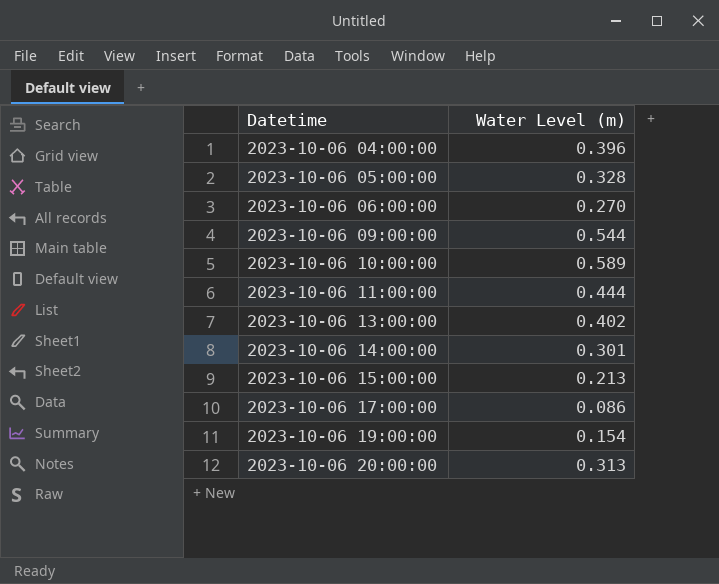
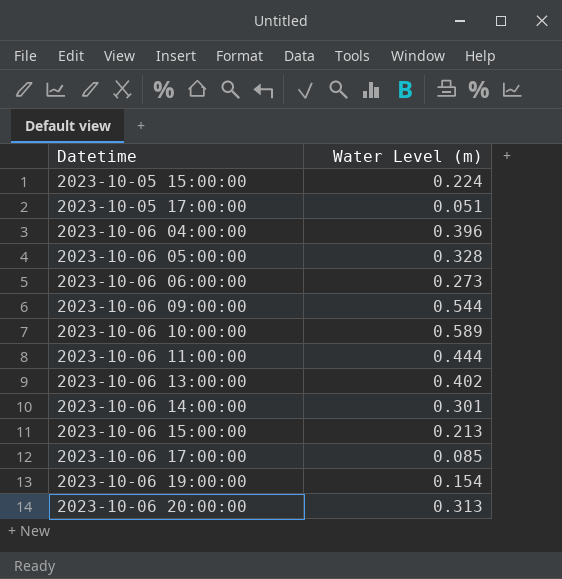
row 2023-10-05 15:00:00: none -> 0.224
row 2023-10-05 17:00:00: none -> 0.051
2023-10-06 06:00:00 | Water Level (m): 0.270 -> 0.273
2023-10-06 17:00:00 | Water Level (m): 0.086 -> 0.085

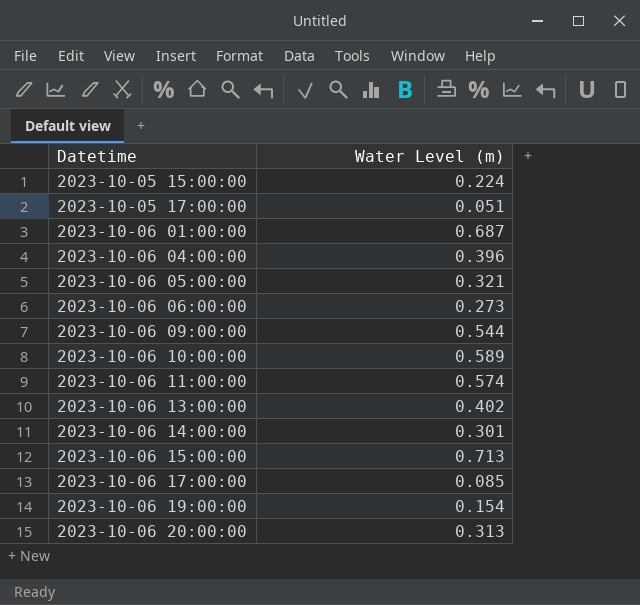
row 2023-10-06 01:00:00: none -> 0.687
2023-10-06 05:00:00 | Water Level (m): 0.328 -> 0.321
2023-10-06 11:00:00 | Water Level (m): 0.444 -> 0.574
2023-10-06 15:00:00 | Water Level (m): 0.213 -> 0.713

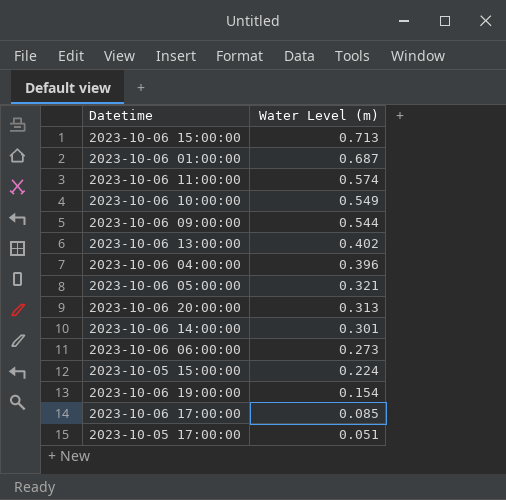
row order: Datetime ascending -> Water Level (m) descending
2023-10-06 10:00:00 | Water Level (m): 0.589 -> 0.549

